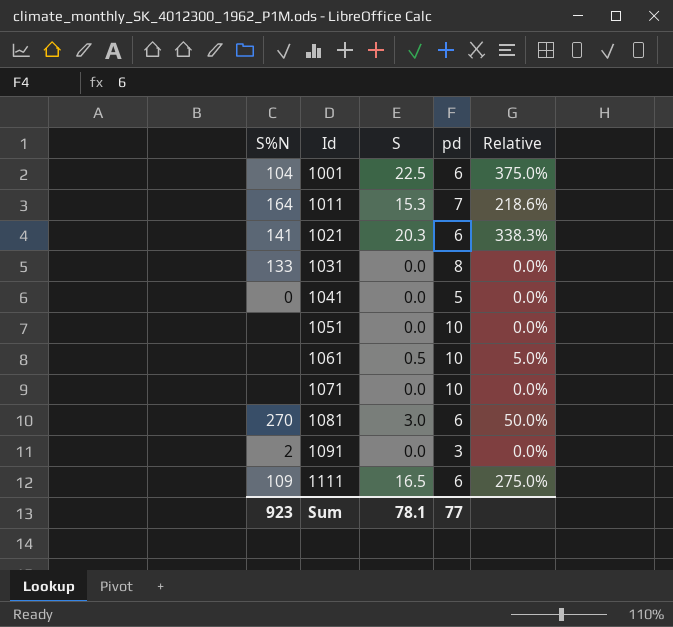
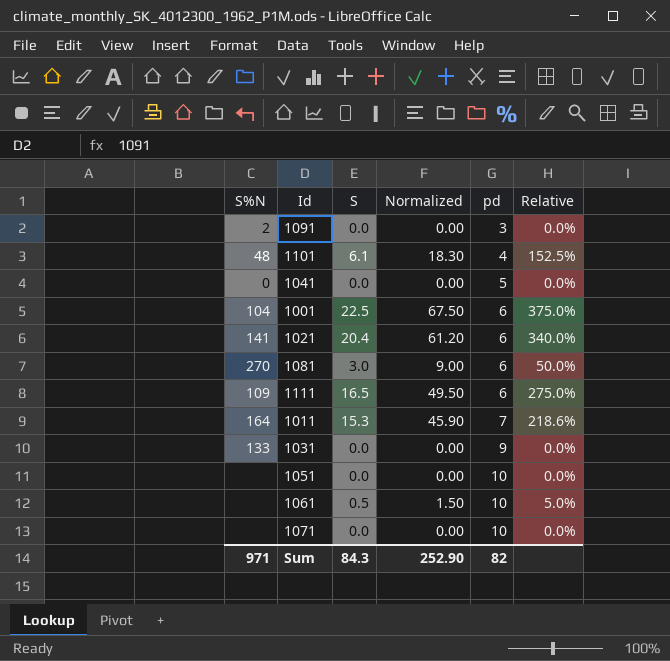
row order: Id ascending -> pd ascending
column Normalized | formula: none -> [S] * 3
row 1101: none -> 48 | 6.1 | 18.30 | 4 | 152.5%
1021 | S: 20.3 -> 20.4
1021 | Relative: 338.3% -> 340.0%
1031 | pd: 8 -> 9
Sum | S%N: 923 -> 971
Sum | S: 78.1 -> 84.3
Sum | pd: 77 -> 82

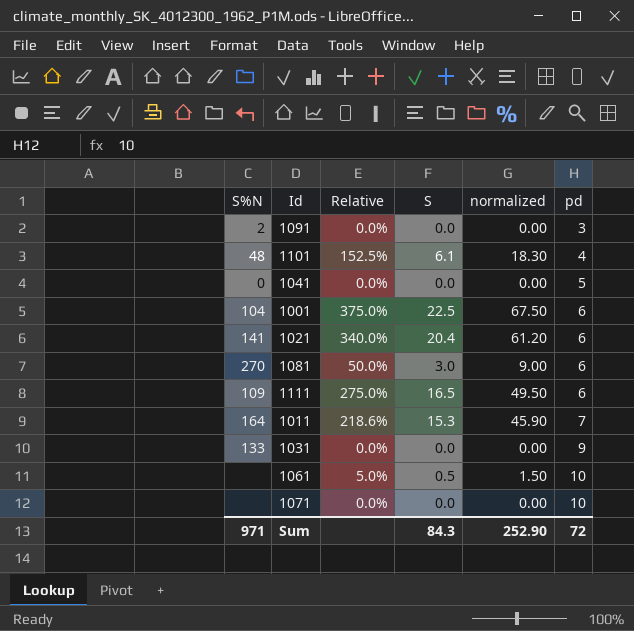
column Relative | position: 6 -> 3
column name: Normalized -> normalized
row 1051: none | 0.0 | 0.00 | 10 | 0.0% -> none
Sum | pd: 82 -> 72

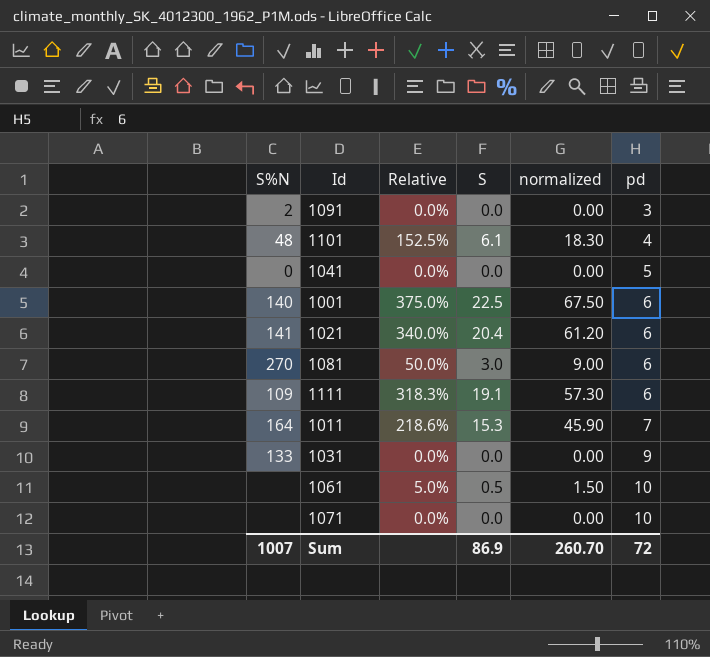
1001 | S%N: 104 -> 140
1111 | Relative: 275.0% -> 318.3%
1111 | S: 16.5 -> 19.1
1111 | normalized: 49.50 -> 57.30
Sum | S%N: 971 -> 1007
Sum | S: 84.3 -> 86.9
Sum | normalized: 252.90 -> 260.70

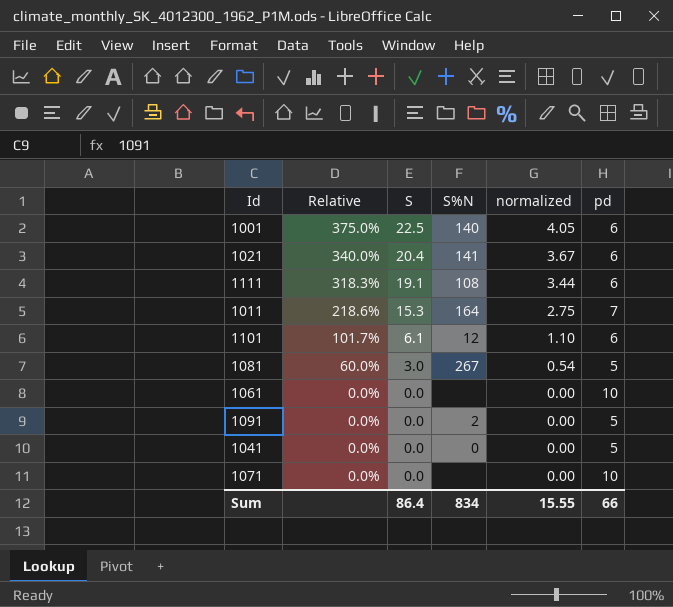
row order: pd ascending -> Relative descending
column S%N | position: 1 -> 4
column normalized | formula: [S] * 3 -> [S] * 0.18
row 1031: 133 | 0.0% | 0.0 | 0.00 | 9 -> none
1111 | S%N: 109 -> 108
1101 | Relative: 152.5% -> 101.7%
1101 | S%N: 48 -> 12
1101 | pd: 4 -> 6
1081 | Relative: 50.0% -> 60.0%
1081 | S%N: 270 -> 267
1081 | pd: 6 -> 5
1061 | Relative: 5.0% -> 0.0%
1061 | S: 0.5 -> 0.0
1091 | pd: 3 -> 5
Sum | S: 86.9 -> 86.4
Sum | S%N: 1007 -> 834
Sum | normalized: 260.70 -> 15.55
Sum | pd: 72 -> 66

